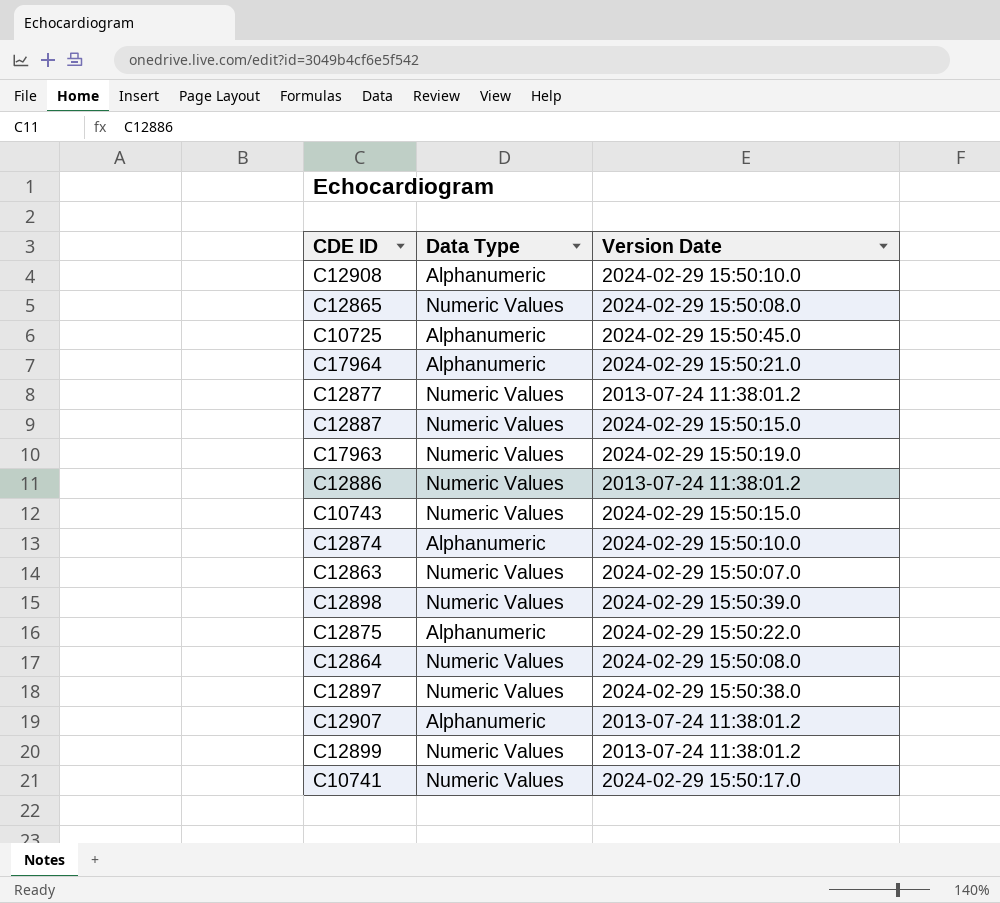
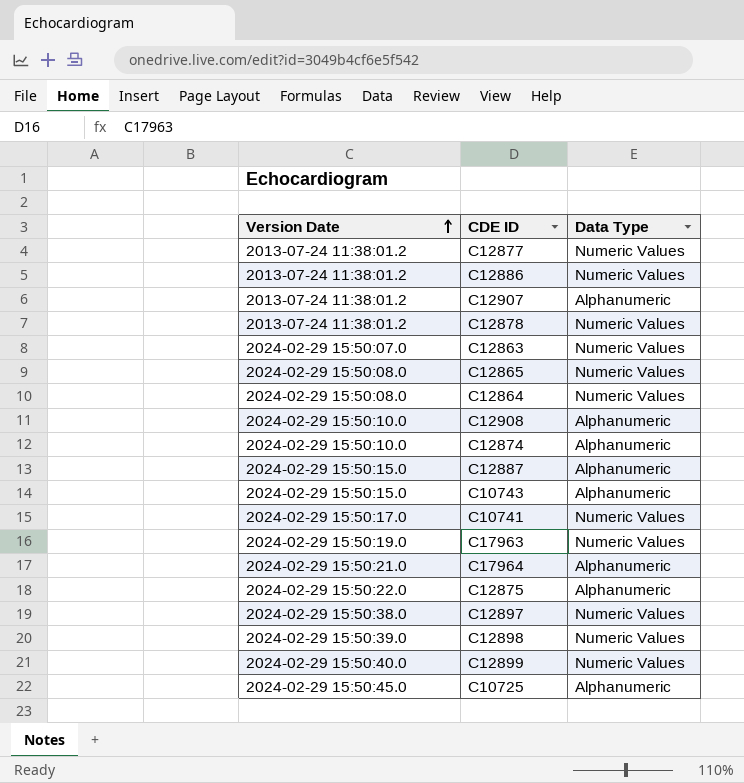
row order: none -> Version Date ascending
column Version Date | position: 3 -> 1
row C12878: none -> 2013-07-24 11:38:01.2 | Numeric Values
C12887 | Data Type: Numeric Values -> Alphanumeric
C10743 | Data Type: Numeric Values -> Alphanumeric
C12899 | Version Date: 2013-07-24 11:38:01.2 -> 2024-02-29 15:50:40.0

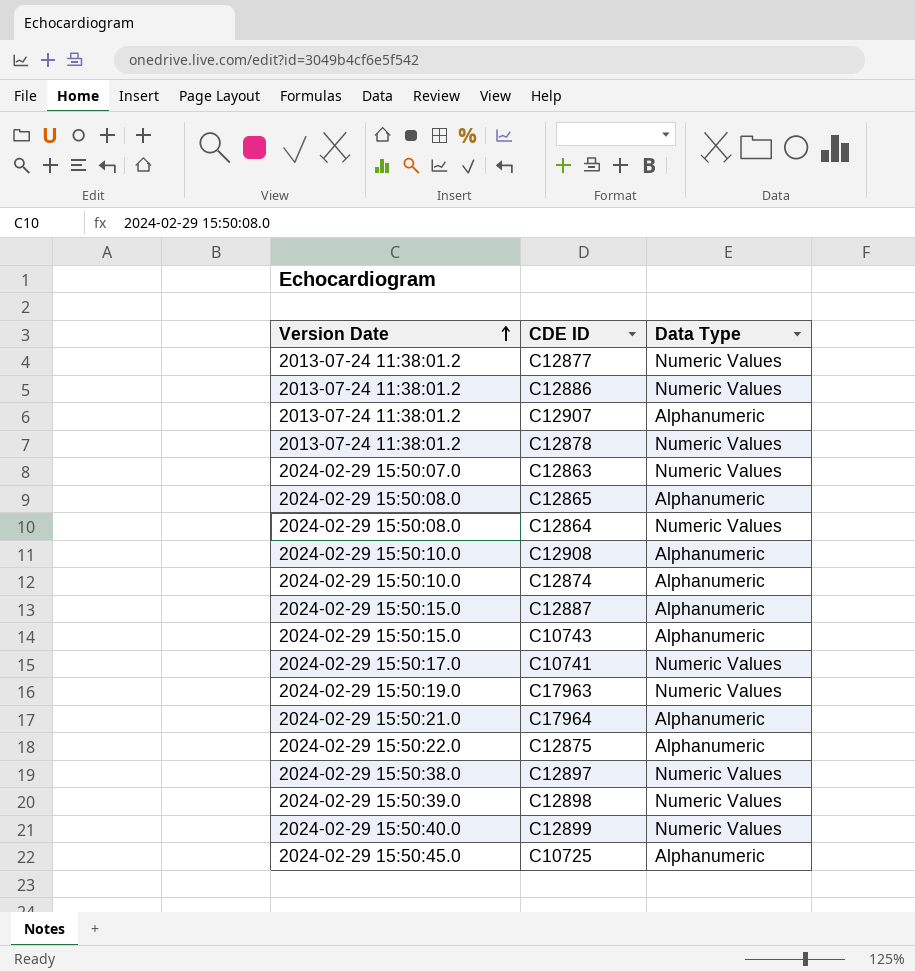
C12865 | Data Type: Numeric Values -> Alphanumeric

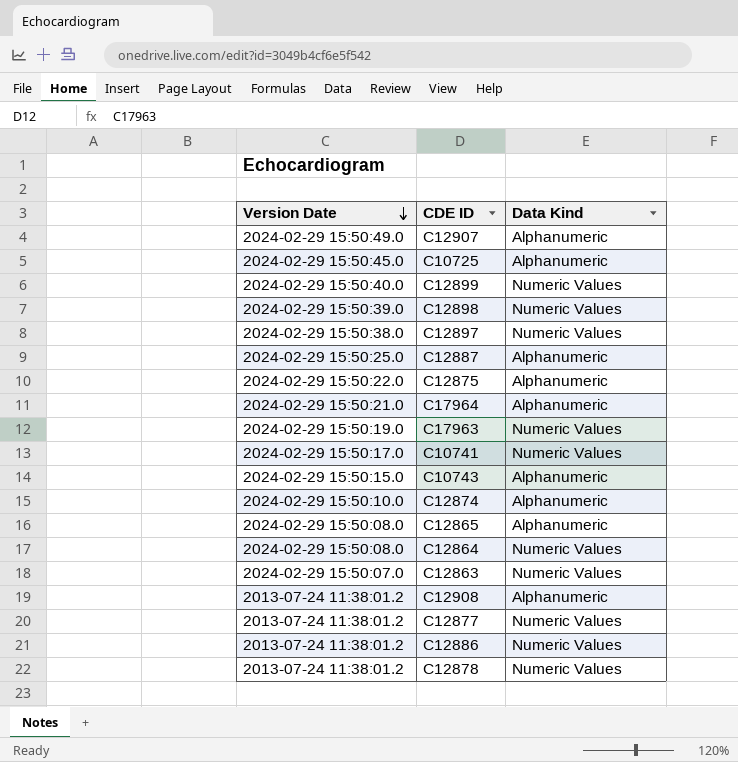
row order: Version Date ascending -> Version Date descending
column name: Data Type -> Data Kind
C12907 | Version Date: 2013-07-24 11:38:01.2 -> 2024-02-29 15:50:49.0
C12887 | Version Date: 2024-02-29 15:50:15.0 -> 2024-02-29 15:50:25.0
C12908 | Version Date: 2024-02-29 15:50:10.0 -> 2013-07-24 11:38:01.2

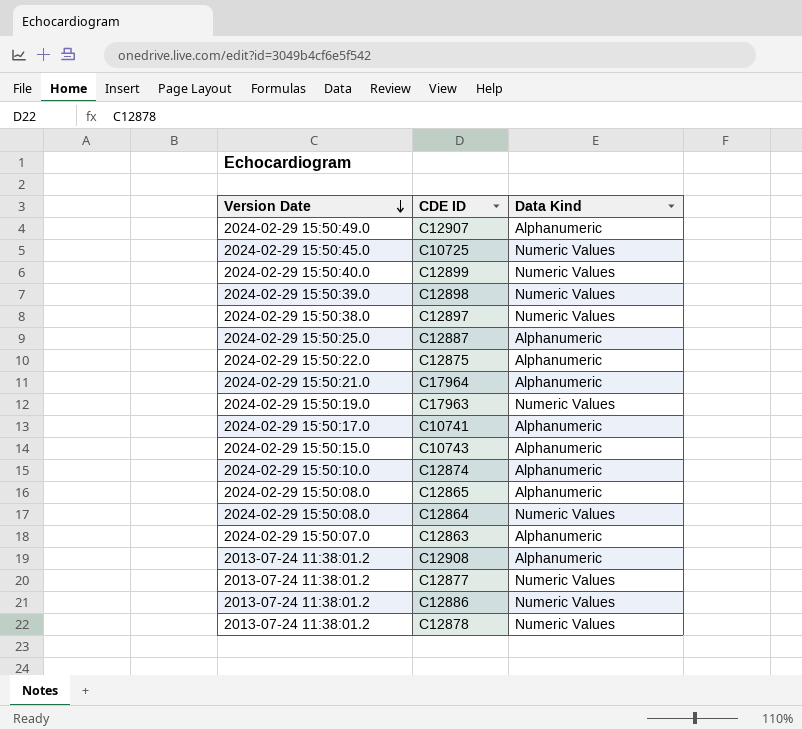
C10725 | Data Kind: Alphanumeric -> Numeric Values
C10741 | Data Kind: Numeric Values -> Alphanumeric
C12863 | Data Kind: Numeric Values -> Alphanumeric

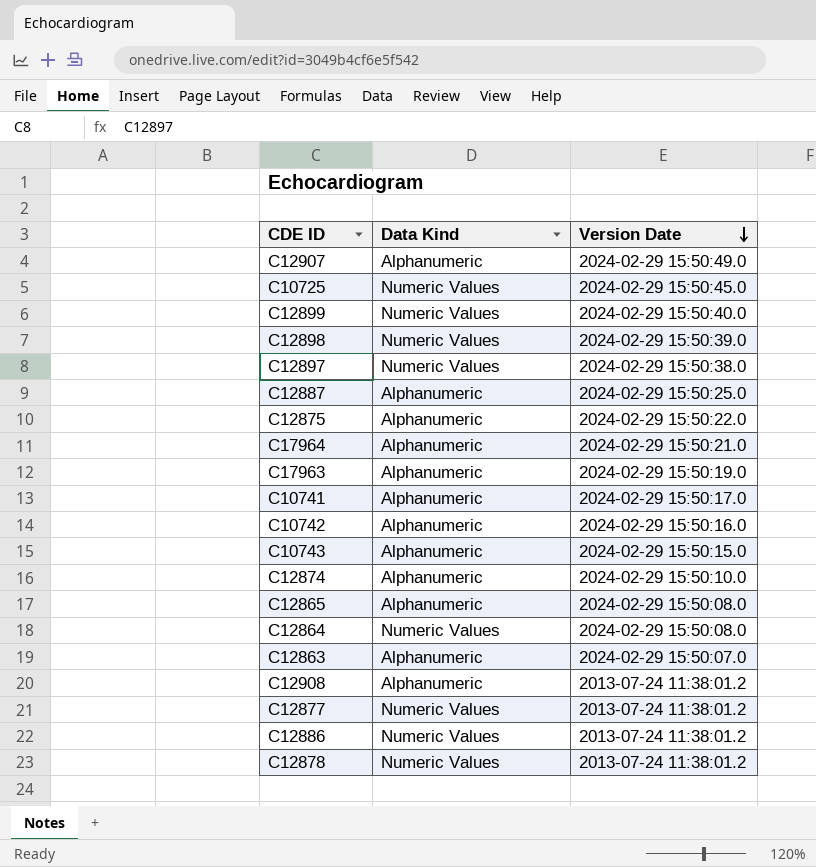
column Version Date | position: 1 -> 3
C17963 | Data Kind: Numeric Values -> Alphanumeric
row C10742: none -> Alphanumeric | 2024-02-29 15:50:16.0

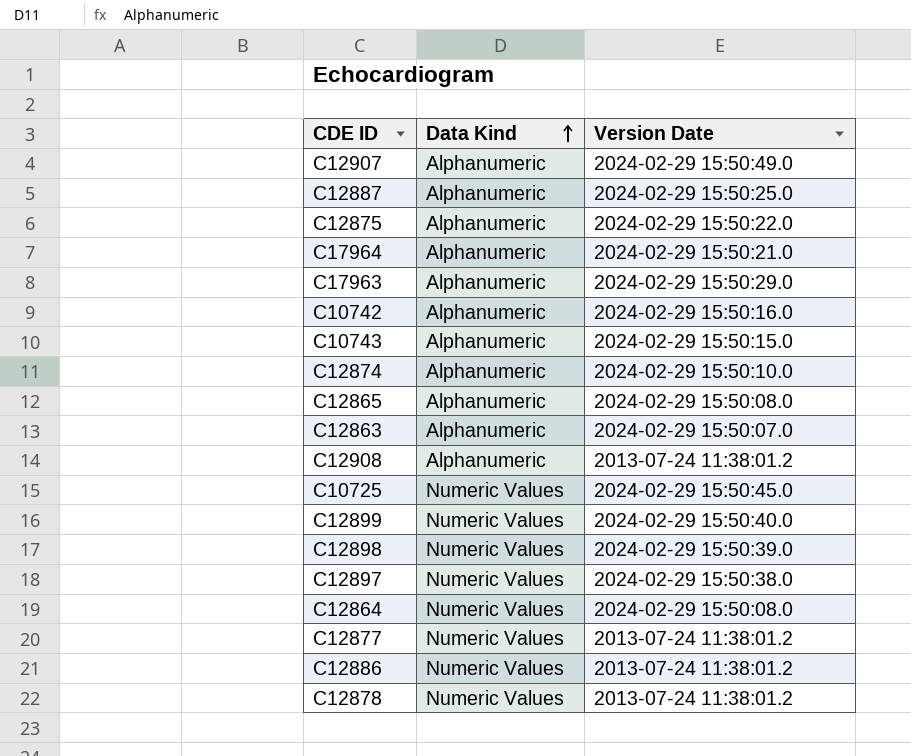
row order: Version Date descending -> Data Kind ascending
row C10741: Alphanumeric | 2024-02-29 15:50:17.0 -> none
C17963 | Version Date: 2024-02-29 15:50:19.0 -> 2024-02-29 15:50:29.0

